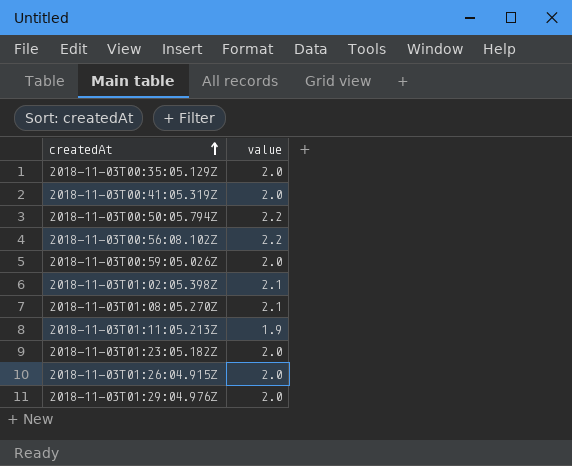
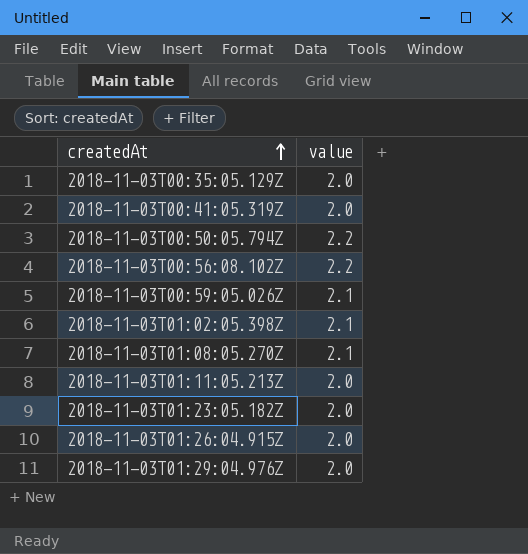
2018-11-03T00:59:05.026Z | value: 2.0 -> 2.1
2018-11-03T01:11:05.213Z | value: 1.9 -> 2.0

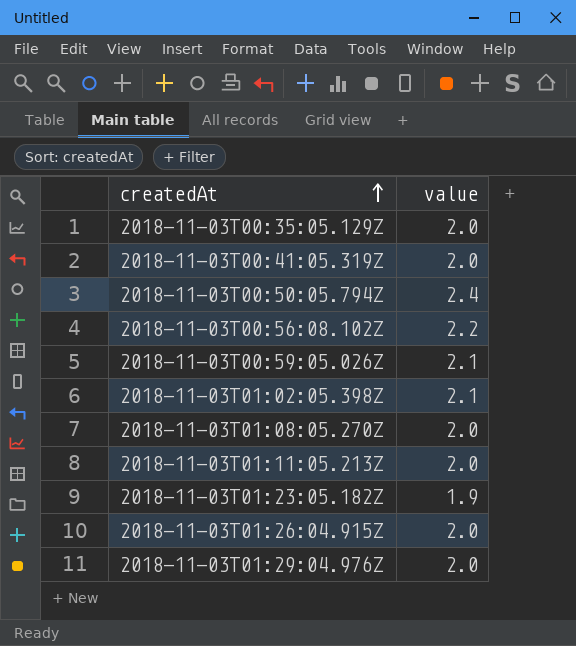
2018-11-03T00:50:05.794Z | value: 2.2 -> 2.4
2018-11-03T01:08:05.270Z | value: 2.1 -> 2.0
2018-11-03T01:23:05.182Z | value: 2.0 -> 1.9

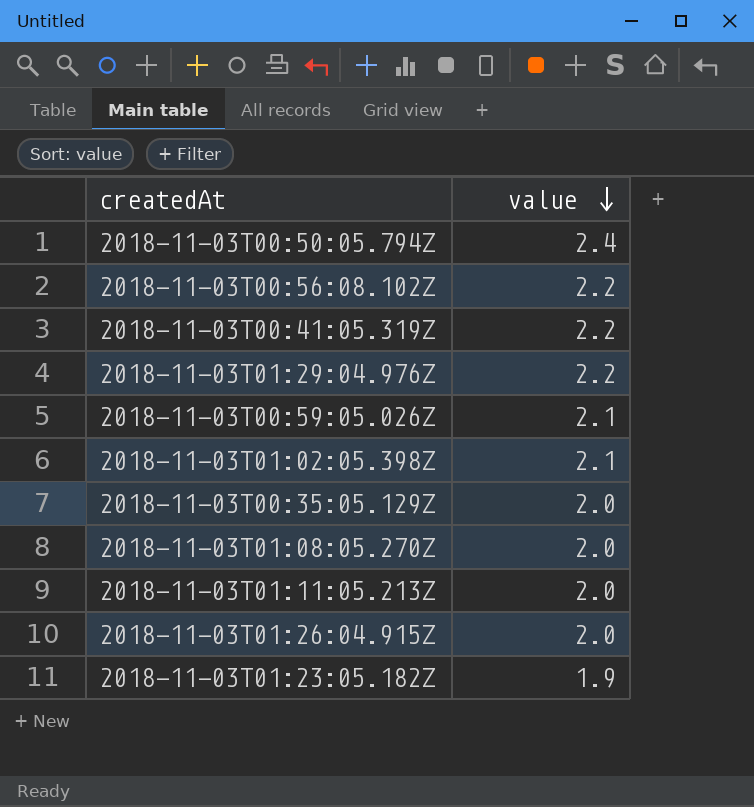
row order: createdAt ascending -> value descending
2018-11-03T00:41:05.319Z | value: 2.0 -> 2.2
2018-11-03T01:29:04.976Z | value: 2.0 -> 2.2

